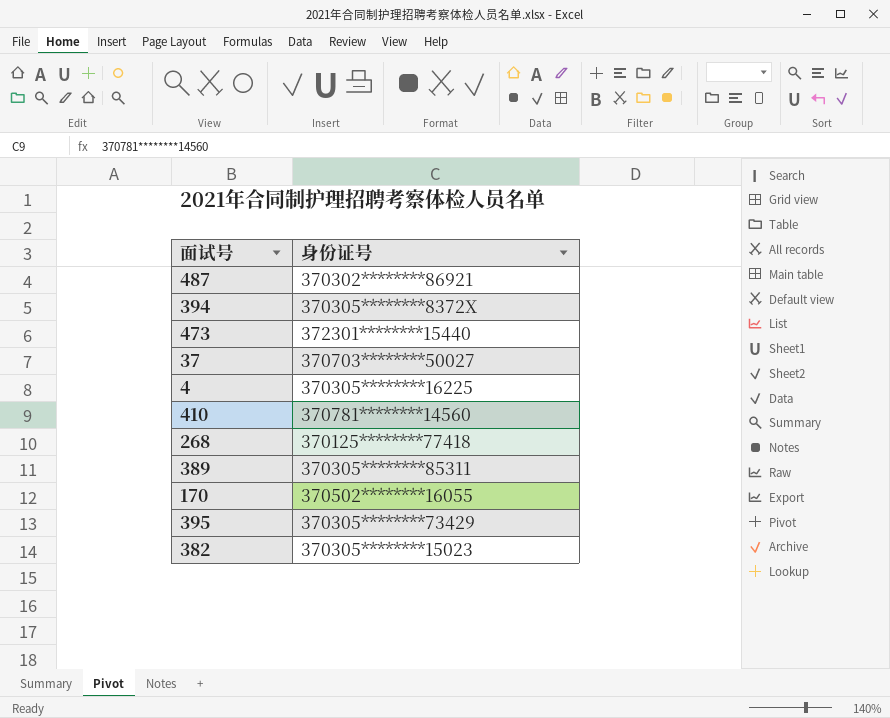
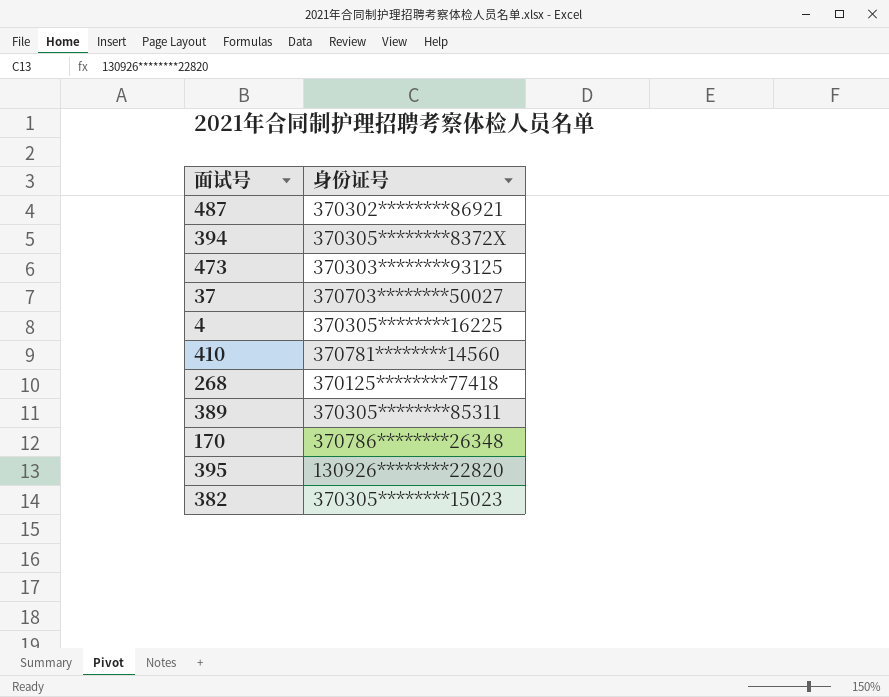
473 | 身份证号: 372301********15440 -> 370303********93125
170 | 身份证号: 370502********16055 -> 370786********26348
395 | 身份证号: 370305********73429 -> 130926********22820

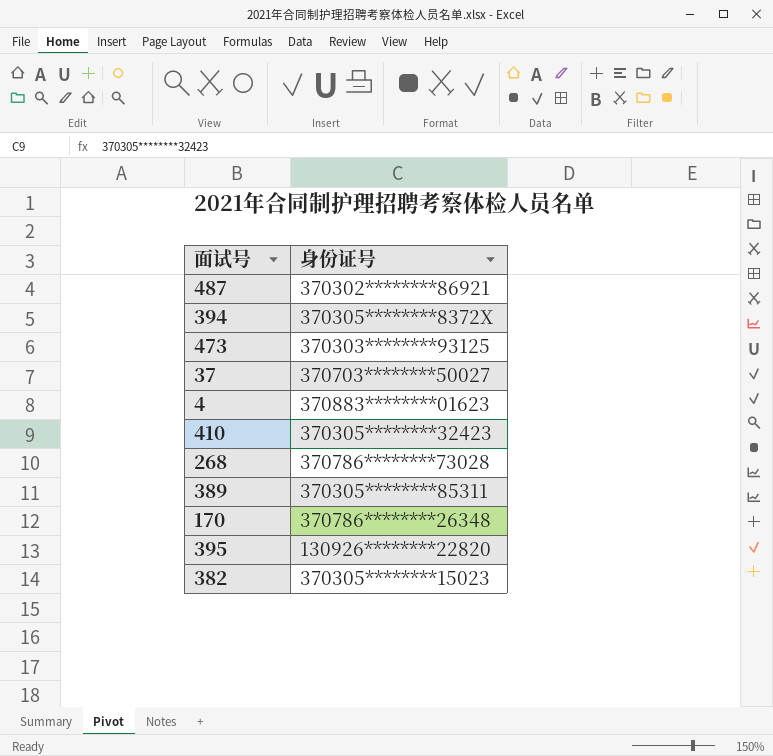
4 | 身份证号: 370305********16225 -> 370883********01623
410 | 身份证号: 370781********14560 -> 370305********32423
268 | 身份证号: 370125********77418 -> 370786********73028

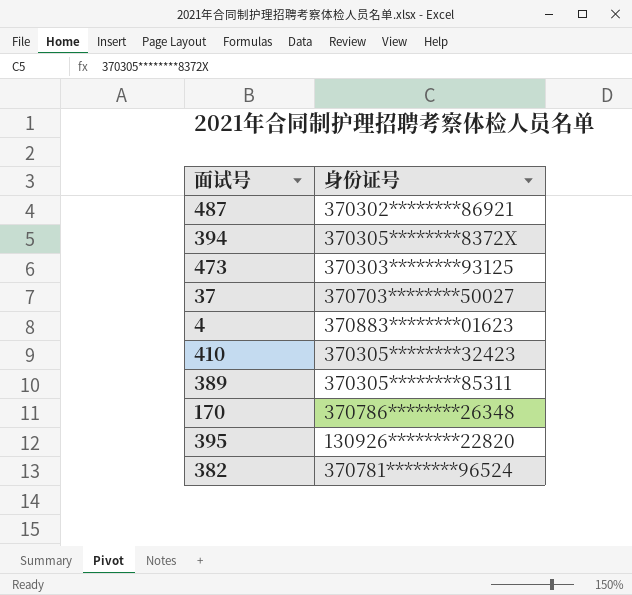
row 268: 370786********73028 -> none
382 | 身份证号: 370305********15023 -> 370781********96524

